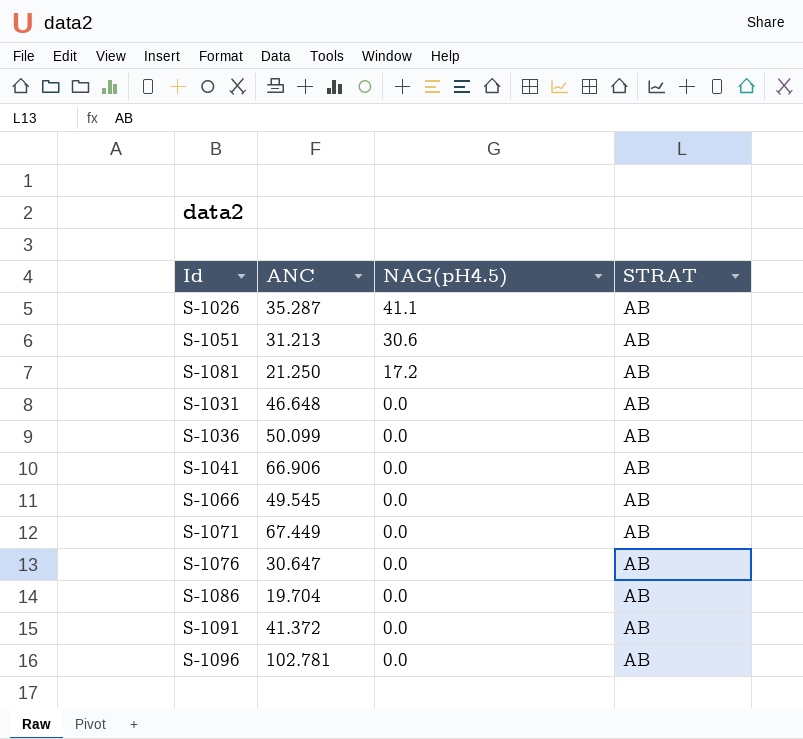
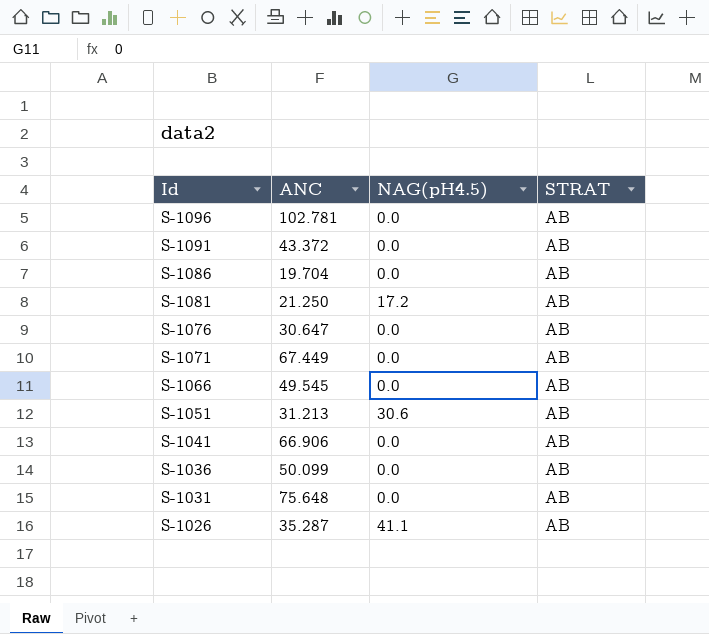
row order: NAG(pH4.5) descending -> Id descending
S-1091 | ANC: 41.372 -> 43.372
S-1031 | ANC: 46.648 -> 75.648

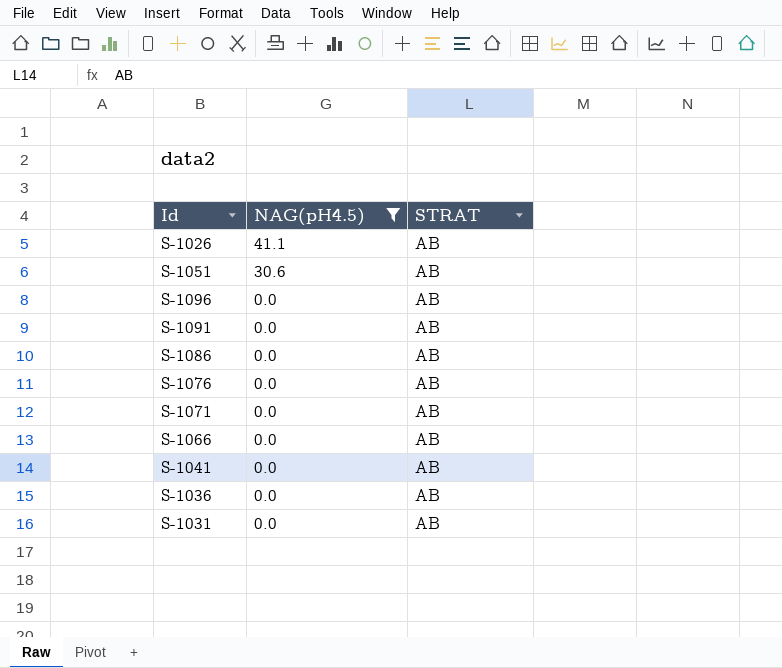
filter: none -> NAG(pH4.5) != 17.2
row order: Id descending -> NAG(pH4.5) descending
column ANC | position: 2 -> none

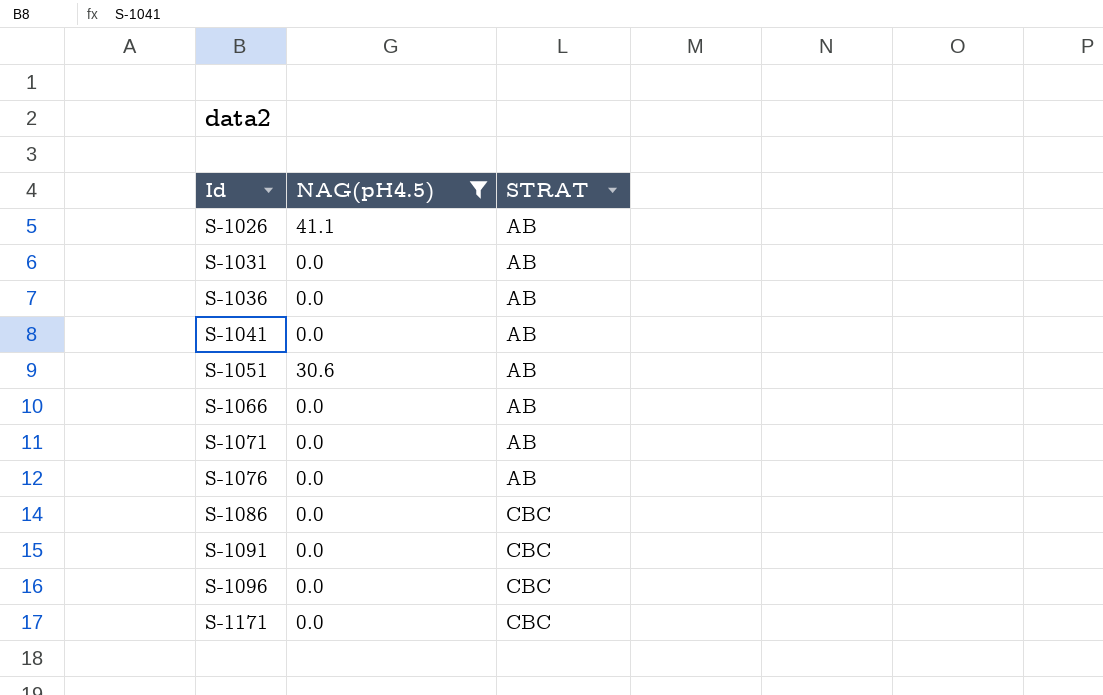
row order: NAG(pH4.5) descending -> Id ascending
S-1086 | STRAT: AB -> CBC
S-1091 | STRAT: AB -> CBC
S-1096 | STRAT: AB -> CBC
row S-1171: none -> 0.0 | CBC

